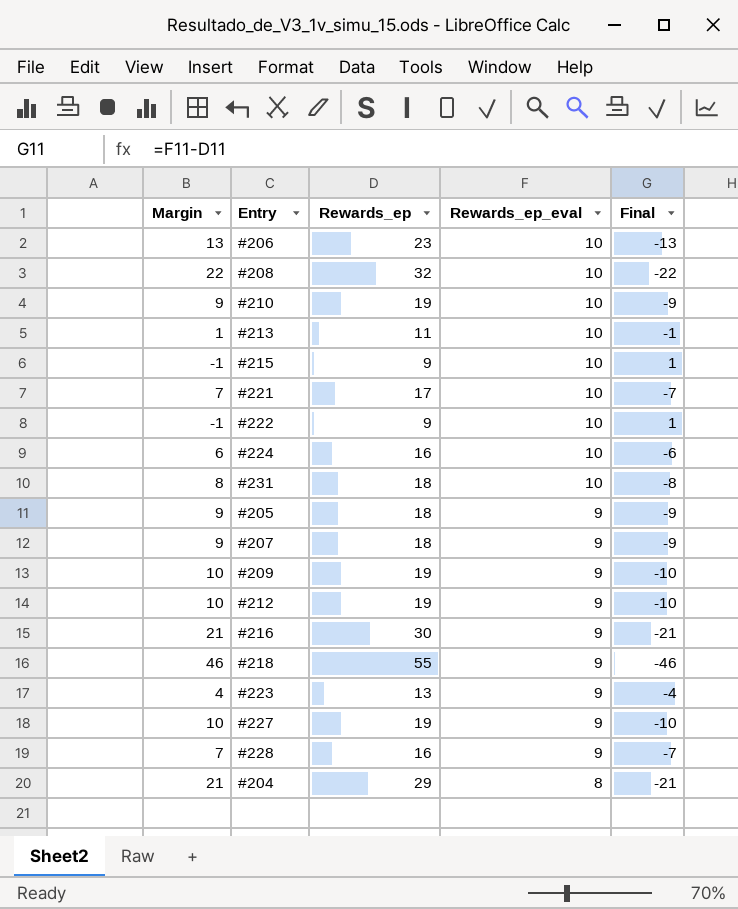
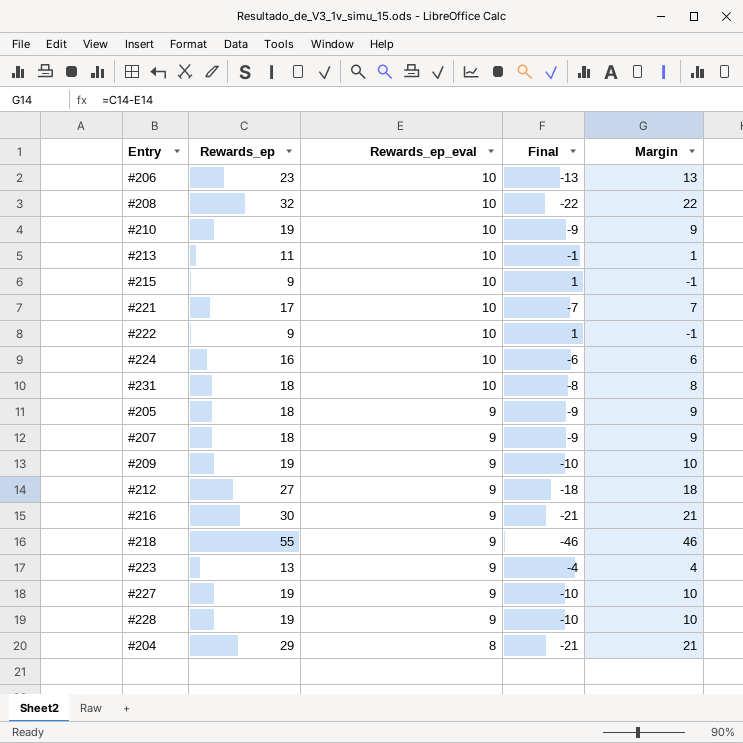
column Margin | position: 1 -> 5
#212 | Rewards_ep: 19 -> 27
#212 | Final: -10 -> -18
#212 | Margin: 10 -> 18
#228 | Rewards_ep: 16 -> 19
#228 | Final: -7 -> -10
#228 | Margin: 7 -> 10

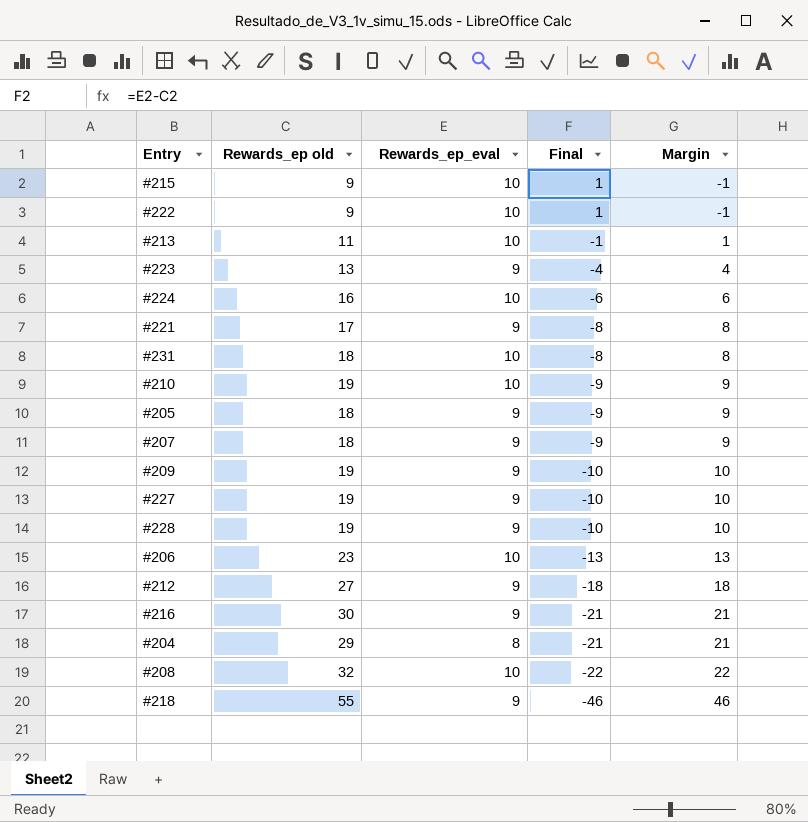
row order: Rewards_ep_eval descending -> Final descending
column name: Rewards_ep -> Rewards_ep old
#221 | Rewards_ep_eval: 10 -> 9
#221 | Final: -7 -> -8
#221 | Margin: 7 -> 8

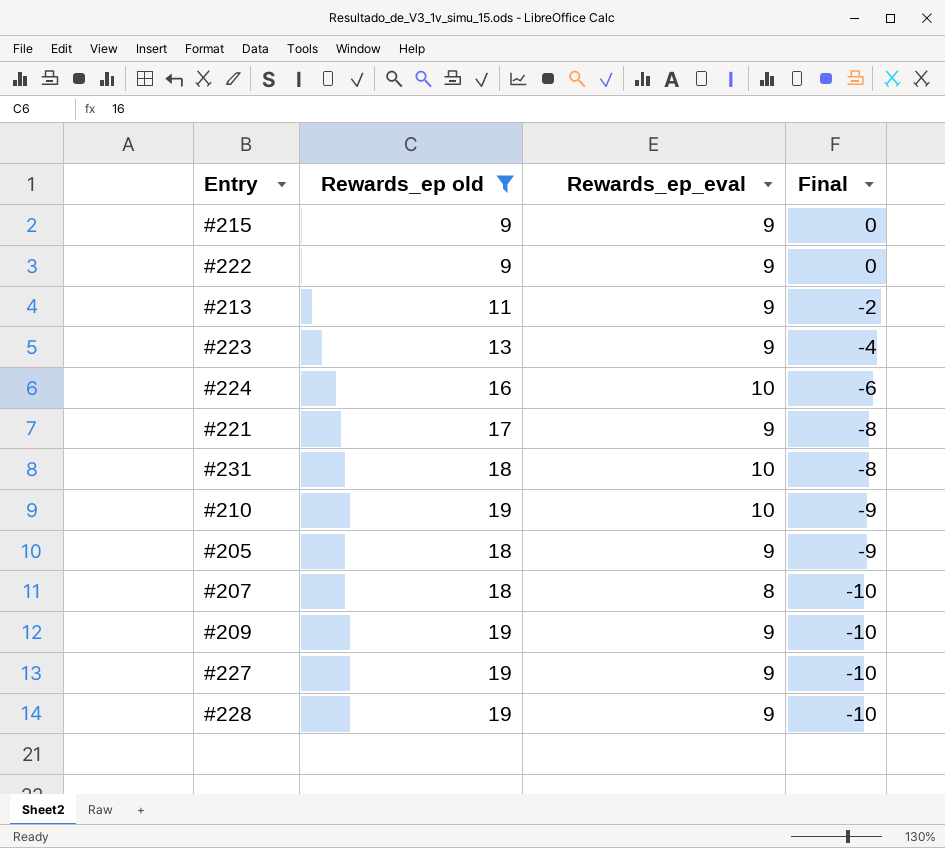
filter: none -> Rewards_ep old <= 19
column Margin | formula: [Rewards_ep old] - [Rewards_ep_eval] -> none
#215 | Rewards_ep_eval: 10 -> 9
#215 | Final: 1 -> 0
#222 | Rewards_ep_eval: 10 -> 9
#222 | Final: 1 -> 0
#213 | Rewards_ep_eval: 10 -> 9
#213 | Final: -1 -> -2
#207 | Rewards_ep_eval: 9 -> 8
#207 | Final: -9 -> -10

